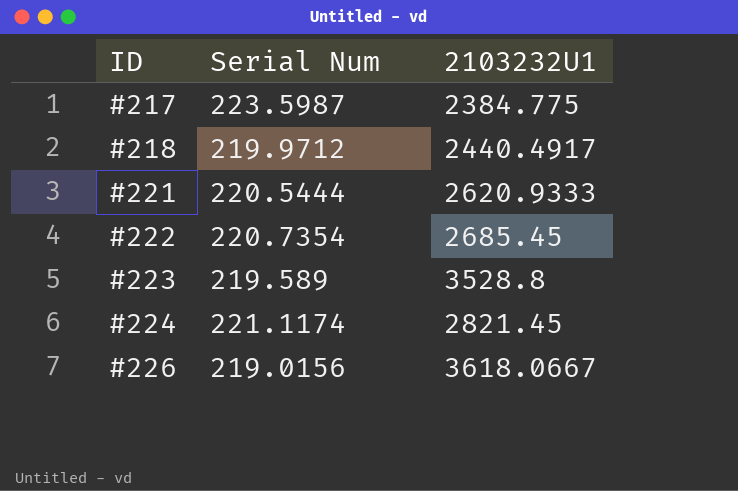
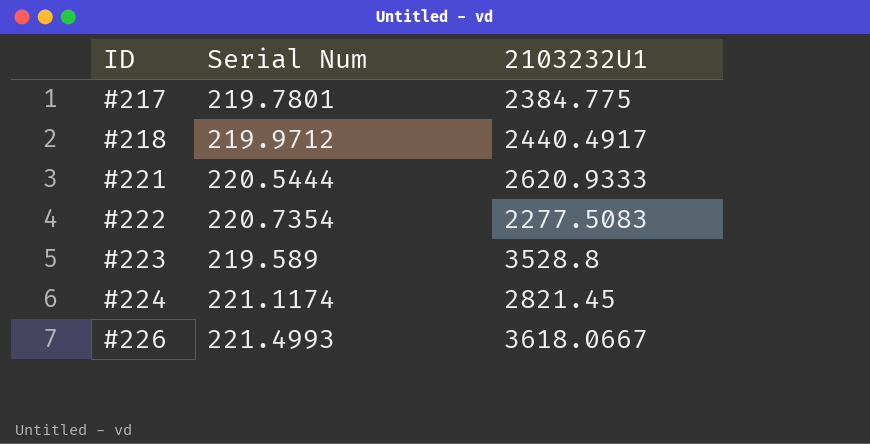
#217 | Serial Num: 223.5987 -> 219.7801
#222 | 2103232U1: 2685.45 -> 2277.5083
#226 | Serial Num: 219.0156 -> 221.4993

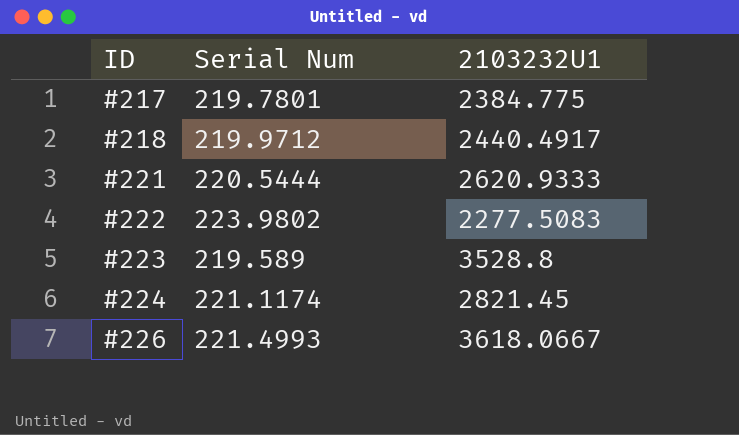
#222 | Serial Num: 220.7354 -> 223.9802

